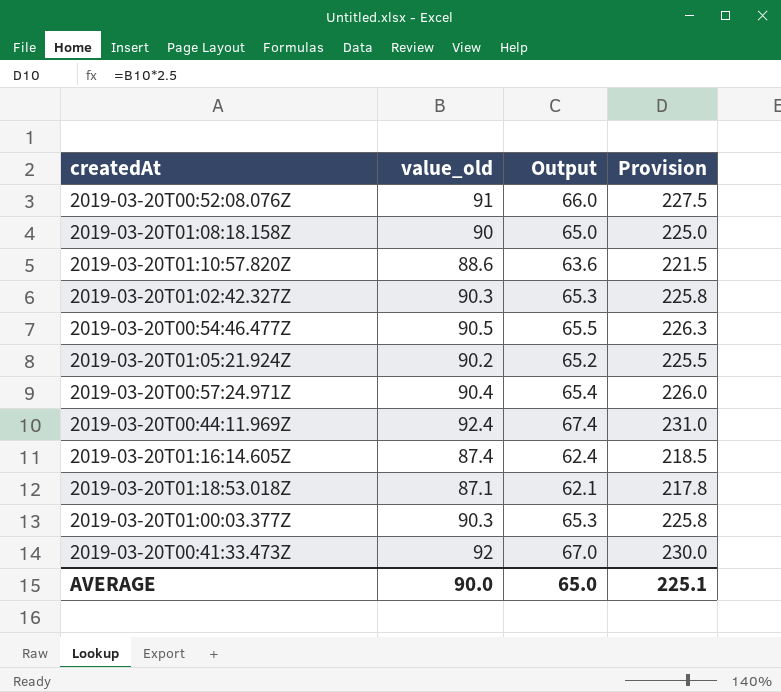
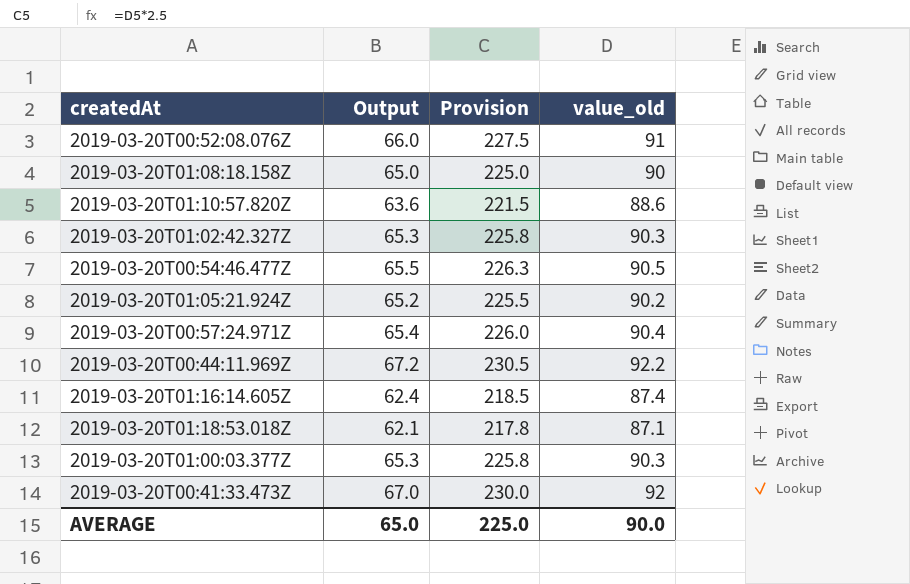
column value_old | position: 2 -> 4
2019-03-20T00:44:11.969Z | Output: 67.4 -> 67.2
2019-03-20T00:44:11.969Z | Provision: 231.0 -> 230.5
2019-03-20T00:44:11.969Z | value_old: 92.4 -> 92.2
AVERAGE | Provision: 225.1 -> 225.0

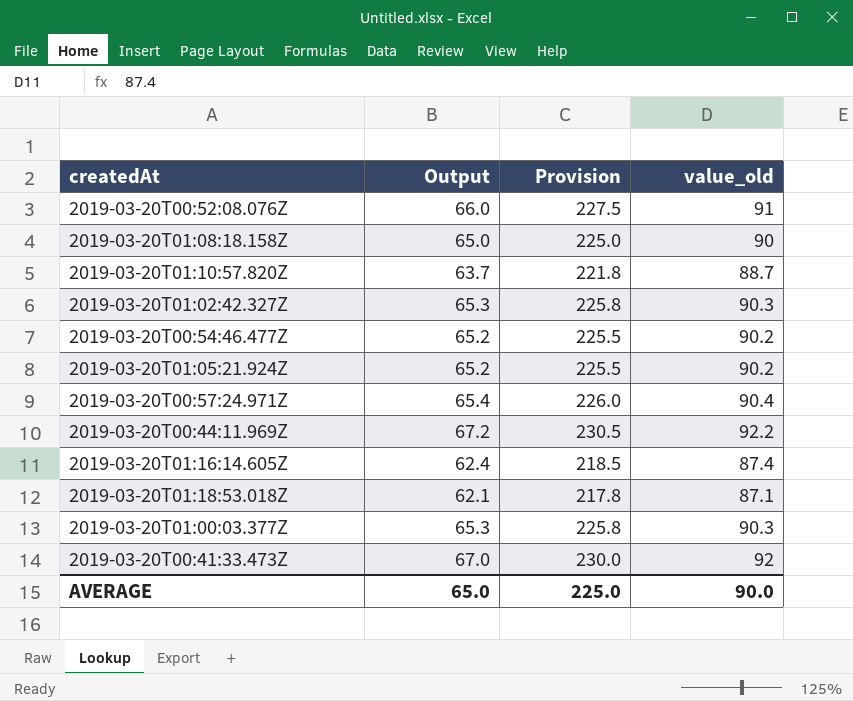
2019-03-20T01:10:57.820Z | Output: 63.6 -> 63.7
2019-03-20T01:10:57.820Z | Provision: 221.5 -> 221.8
2019-03-20T01:10:57.820Z | value_old: 88.6 -> 88.7
2019-03-20T00:54:46.477Z | Output: 65.5 -> 65.2
2019-03-20T00:54:46.477Z | Provision: 226.3 -> 225.5
2019-03-20T00:54:46.477Z | value_old: 90.5 -> 90.2

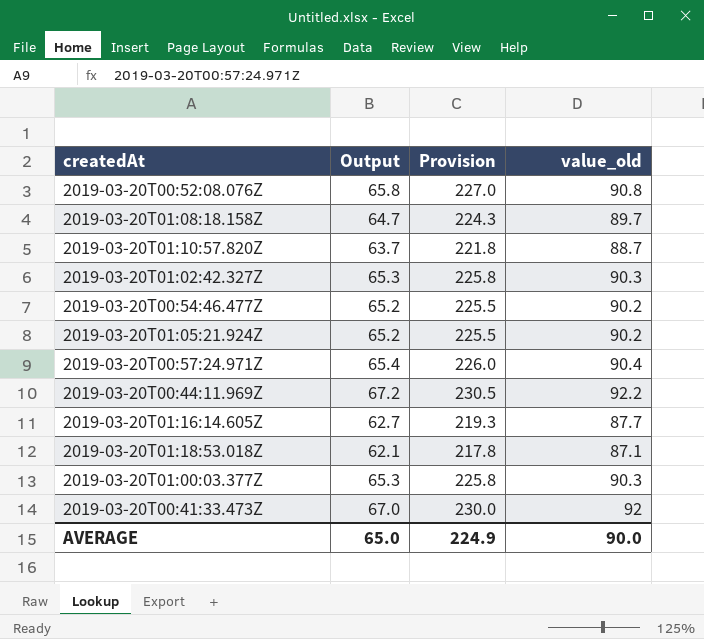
2019-03-20T00:52:08.076Z | Output: 66.0 -> 65.8
2019-03-20T00:52:08.076Z | Provision: 227.5 -> 227.0
2019-03-20T00:52:08.076Z | value_old: 91 -> 90.8
2019-03-20T01:08:18.158Z | Output: 65.0 -> 64.7
2019-03-20T01:08:18.158Z | Provision: 225.0 -> 224.3
2019-03-20T01:08:18.158Z | value_old: 90 -> 89.7
2019-03-20T01:16:14.605Z | Output: 62.4 -> 62.7
2019-03-20T01:16:14.605Z | Provision: 218.5 -> 219.3
2019-03-20T01:16:14.605Z | value_old: 87.4 -> 87.7
AVERAGE | Provision: 225.0 -> 224.9

